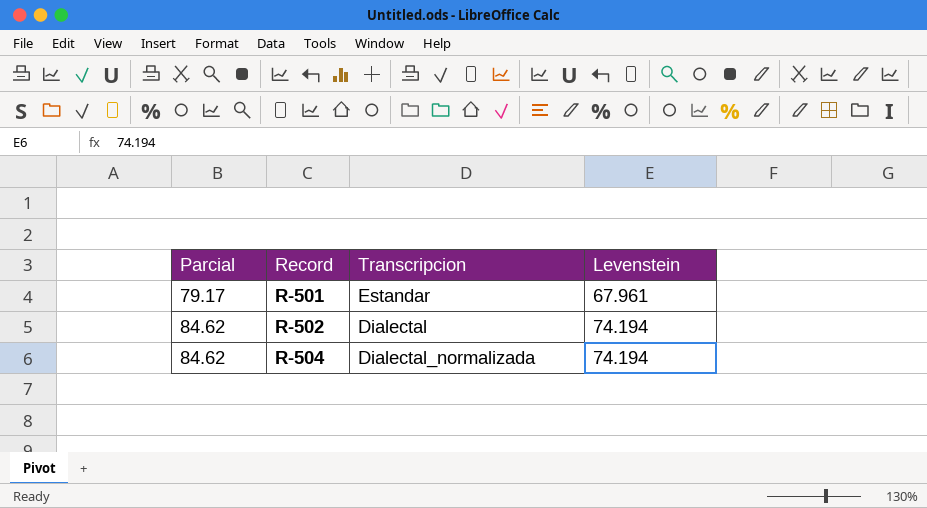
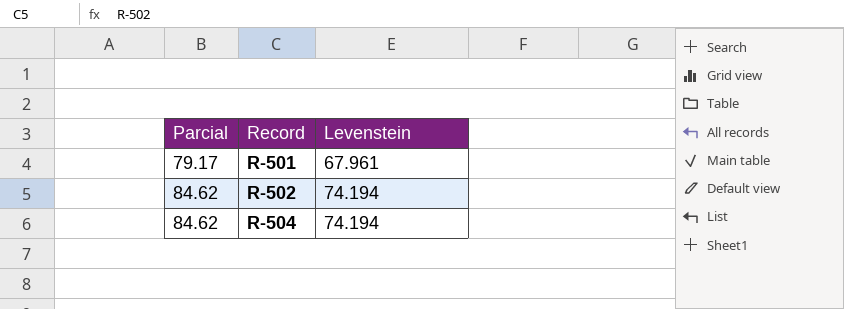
column Transcripcion | position: 3 -> none

